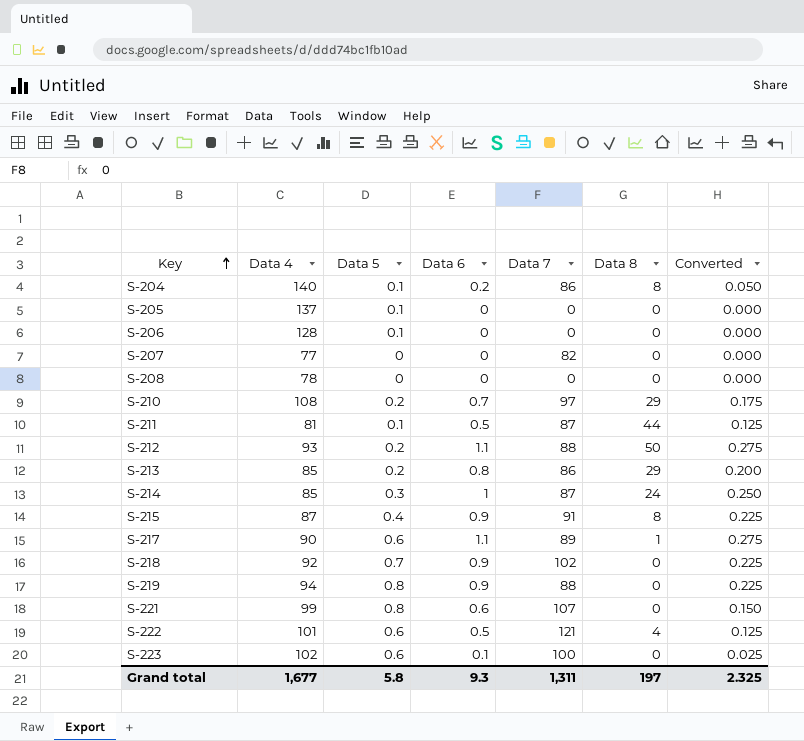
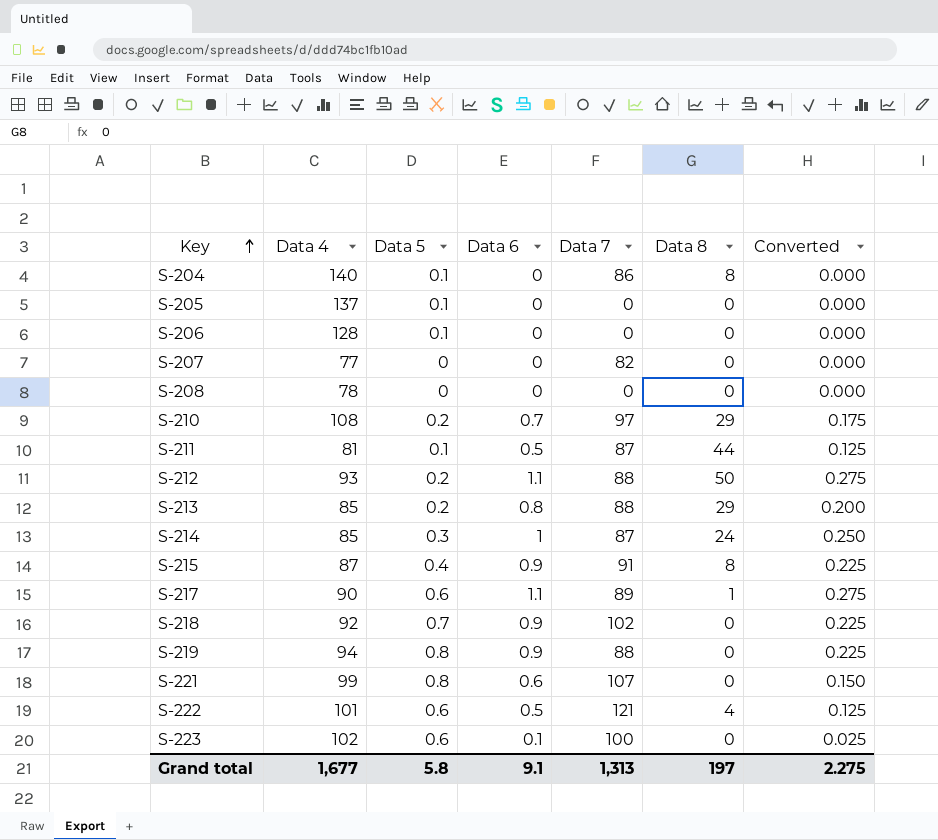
S-204 | Data 6: 0.2 -> 0
S-204 | Converted: 0.050 -> 0.000
S-213 | Data 7: 86 -> 88
Grand total | Data 6: 9.3 -> 9.1
Grand total | Data 7: 1,311 -> 1,313
Grand total | Converted: 2.325 -> 2.275

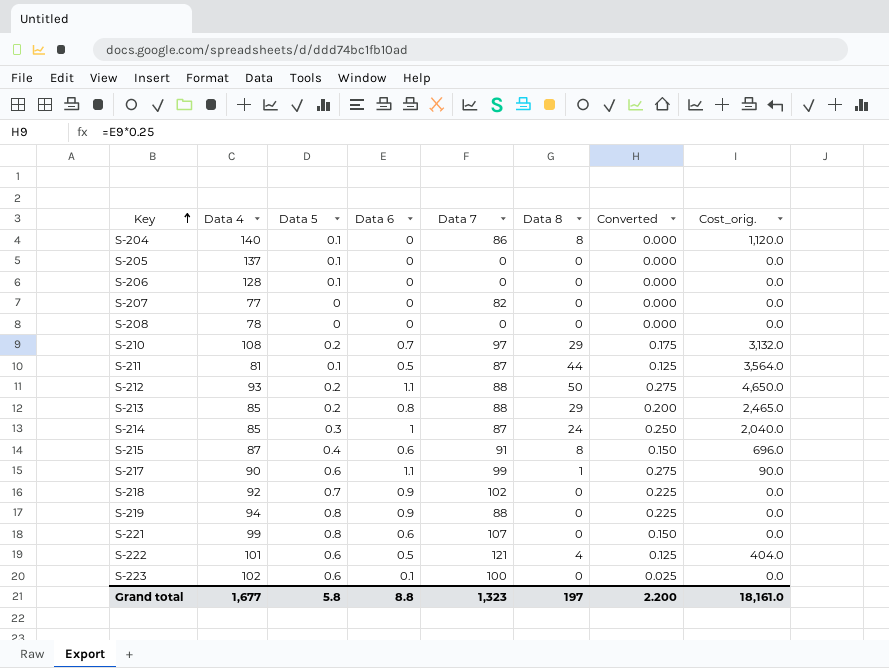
column Cost_orig. | formula: none -> [Data 4] * [Data 8]
S-215 | Data 6: 0.9 -> 0.6
S-215 | Converted: 0.225 -> 0.150
S-217 | Data 7: 89 -> 99
Grand total | Data 6: 9.1 -> 8.8
Grand total | Data 7: 1,313 -> 1,323
Grand total | Converted: 2.275 -> 2.200

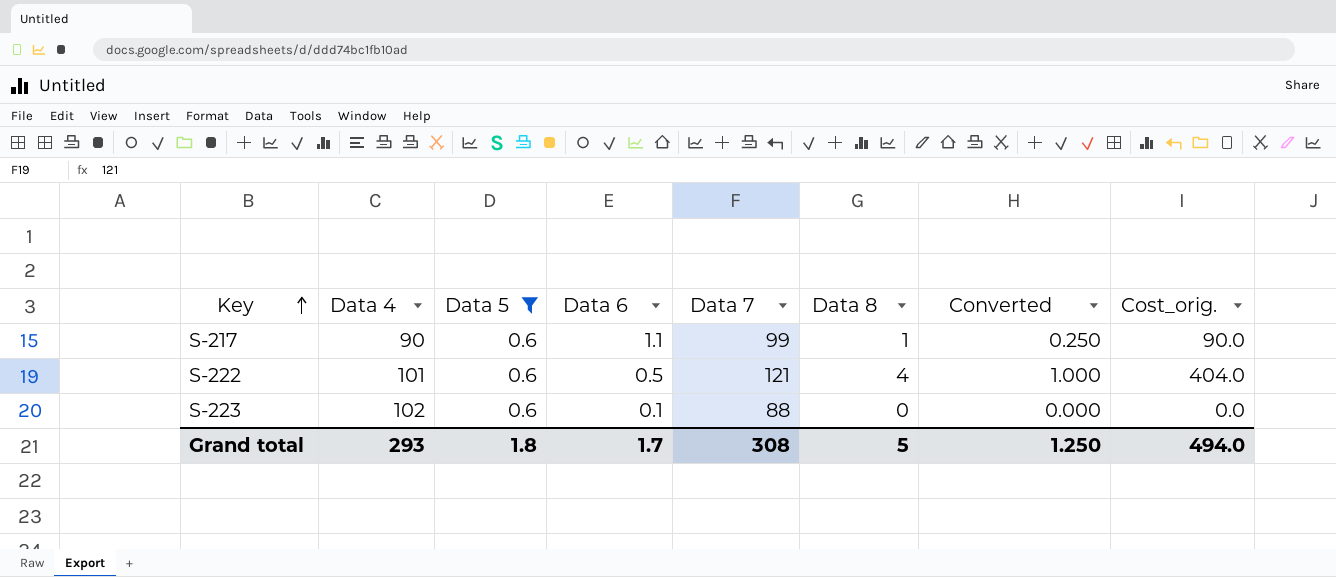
filter: none -> Data 5 = 0.6
column Converted | formula: [Data 6] * 0.25 -> [Data 8] * 0.25
S-223 | Data 7: 100 -> 88
Grand total | Data 4: 1,677 -> 293
Grand total | Data 5: 5.8 -> 1.8
Grand total | Data 6: 8.8 -> 1.7
Grand total | Data 7: 1,323 -> 308
Grand total | Data 8: 197 -> 5
Grand total | Converted: 2.200 -> 1.250
Grand total | Cost_orig.: 18,161.0 -> 494.0

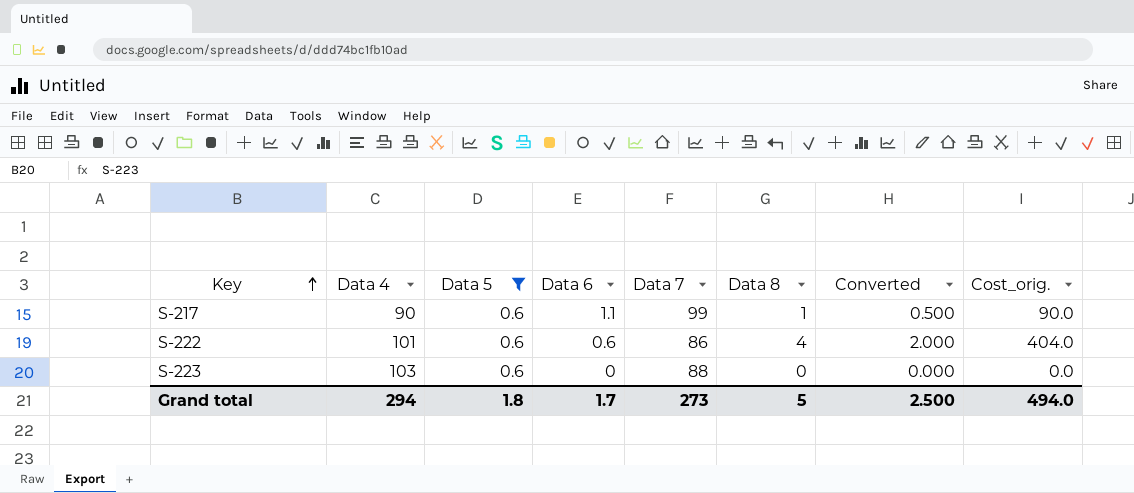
column Converted | formula: [Data 8] * 0.25 -> [Data 8] * 0.5
S-222 | Data 6: 0.5 -> 0.6
S-222 | Data 7: 121 -> 86
S-223 | Data 4: 102 -> 103
S-223 | Data 6: 0.1 -> 0
Grand total | Data 4: 293 -> 294
Grand total | Data 7: 308 -> 273
Grand total | Converted: 1.250 -> 2.500

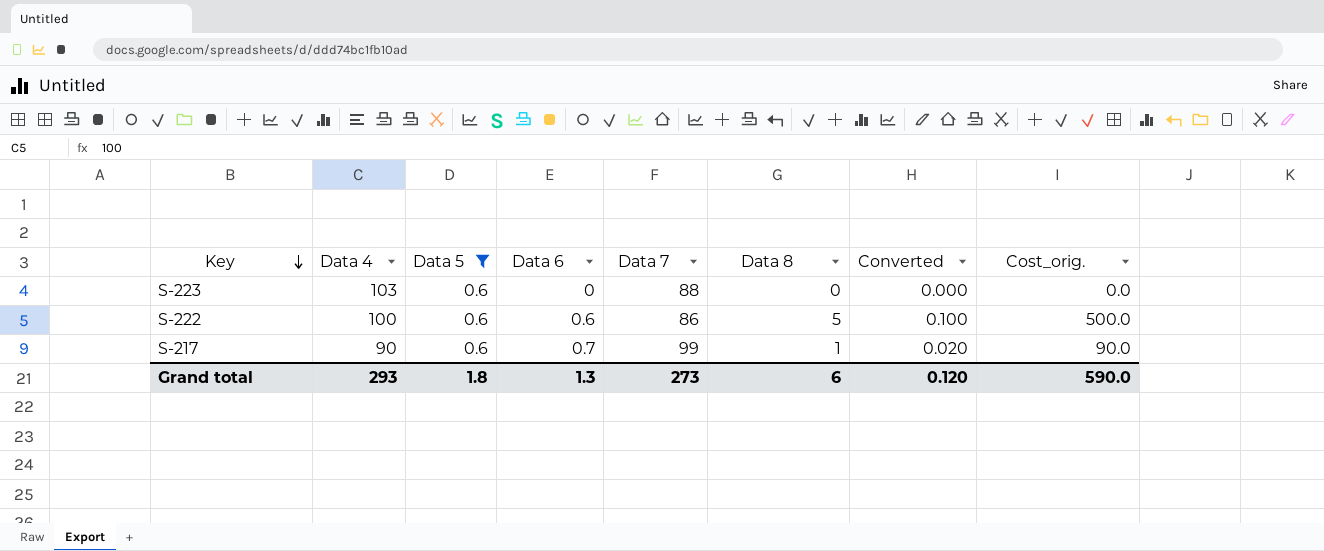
row order: Key ascending -> Key descending
column Converted | formula: [Data 8] * 0.5 -> [Data 8] * 0.02
S-222 | Data 4: 101 -> 100
S-222 | Data 8: 4 -> 5
S-222 | Cost_orig.: 404.0 -> 500.0
S-217 | Data 6: 1.1 -> 0.7
Grand total | Data 4: 294 -> 293
Grand total | Data 6: 1.7 -> 1.3
Grand total | Data 8: 5 -> 6
Grand total | Converted: 2.500 -> 0.120
Grand total | Cost_orig.: 494.0 -> 590.0

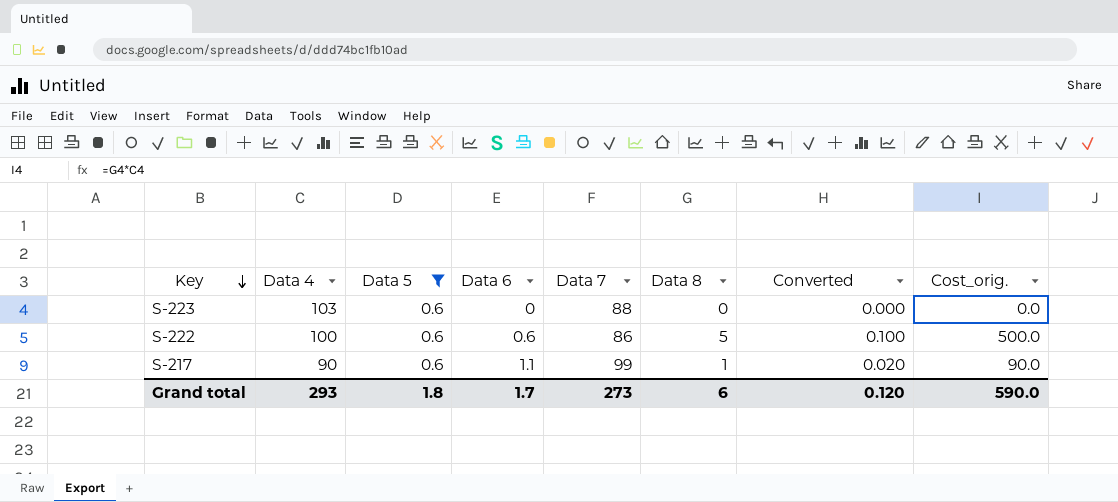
S-217 | Data 6: 0.7 -> 1.1
Grand total | Data 6: 1.3 -> 1.7

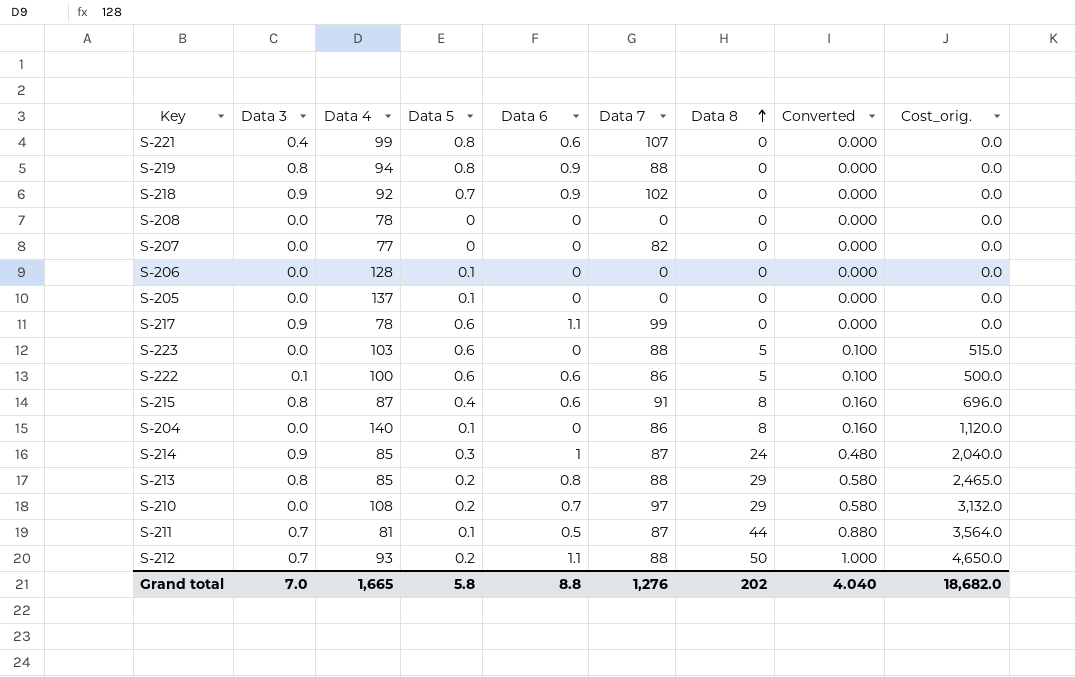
filter: Data 5 = 0.6 -> none
row order: Key descending -> Data 8 ascending
column Data 3 | position: none -> 2
S-217 | Data 4: 90 -> 78
S-217 | Data 8: 1 -> 0
S-217 | Converted: 0.020 -> 0.000
S-217 | Cost_orig.: 90.0 -> 0.0
S-223 | Data 8: 0 -> 5
S-223 | Converted: 0.000 -> 0.100
S-223 | Cost_orig.: 0.0 -> 515.0
Grand total | Data 4: 293 -> 1,665
Grand total | Data 5: 1.8 -> 5.8
Grand total | Data 6: 1.7 -> 8.8
Grand total | Data 7: 273 -> 1,276
Grand total | Data 8: 6 -> 202
Grand total | Converted: 0.120 -> 4.040
Grand total | Cost_orig.: 590.0 -> 18,682.0

